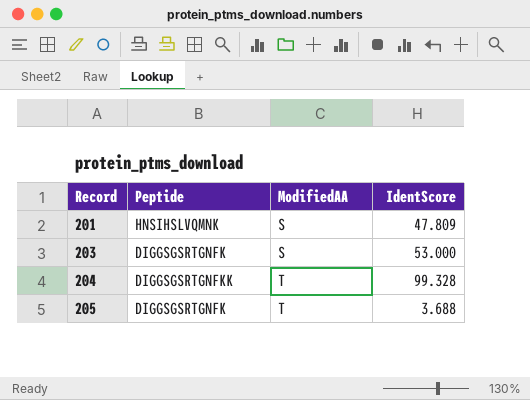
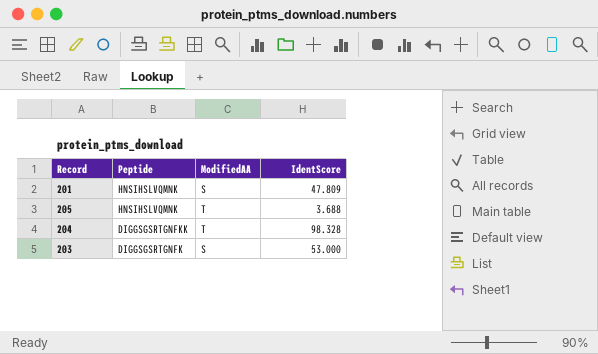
row order: Record ascending -> Peptide descending
205 | Peptide: DIGGSGSRTGNFK -> HNSIHSLVQMNK
204 | IdentScore: 99.328 -> 98.328

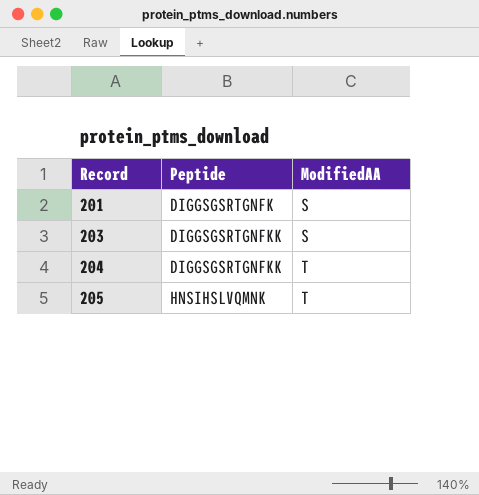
row order: Peptide descending -> Record ascending
column IdentScore | position: 4 -> none
201 | Peptide: HNSIHSLVQMNK -> DIGGSGSRTGNFK
203 | Peptide: DIGGSGSRTGNFK -> DIGGSGSRTGNFKK

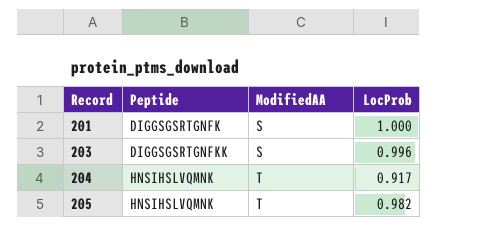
column LocProb | position: none -> 4
204 | Peptide: DIGGSGSRTGNFKK -> HNSIHSLVQMNK

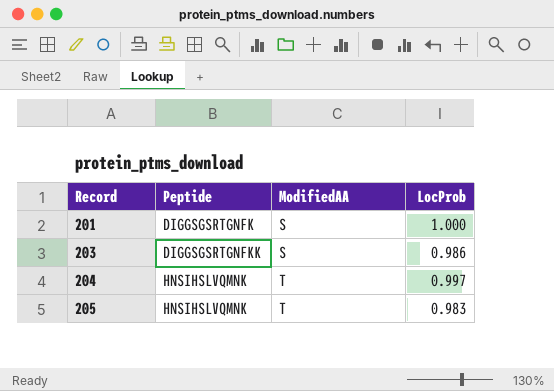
203 | LocProb: 0.996 -> 0.986
204 | LocProb: 0.917 -> 0.997
205 | LocProb: 0.982 -> 0.983

